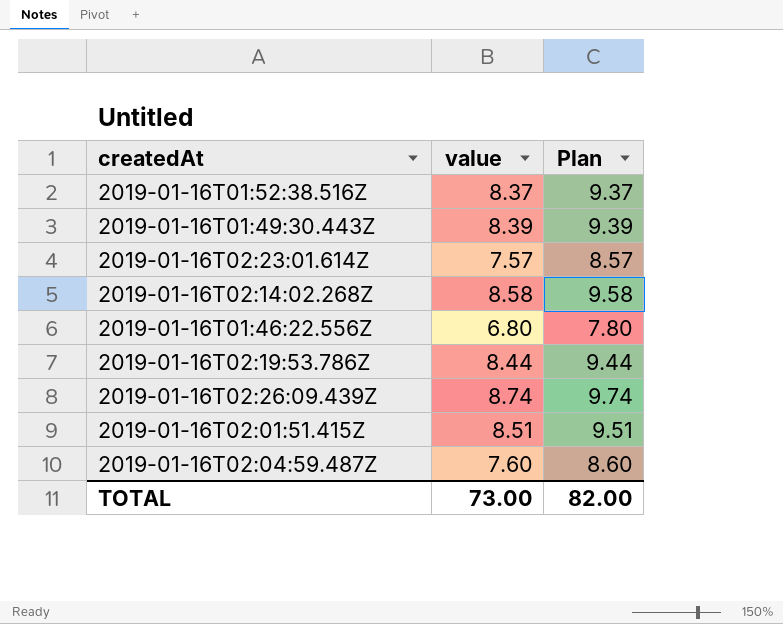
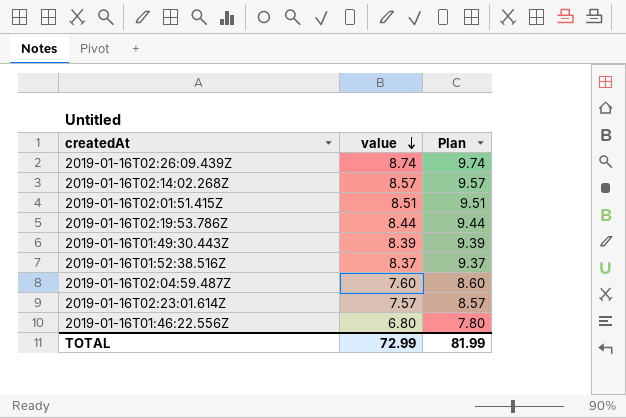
row order: none -> value descending
2019-01-16T02:14:02.268Z | value: 8.58 -> 8.57
2019-01-16T02:14:02.268Z | Plan: 9.58 -> 9.57
TOTAL | value: 73.00 -> 72.99
TOTAL | Plan: 82.00 -> 81.99

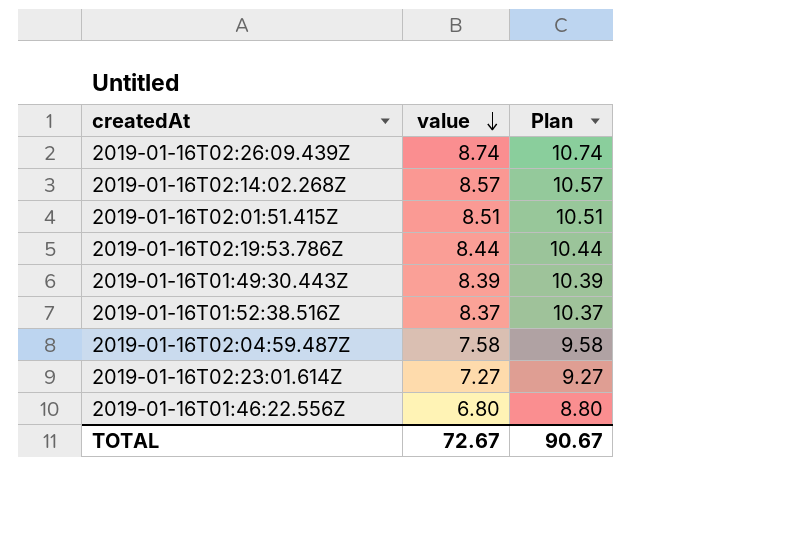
column Plan | formula: [value] + 1 -> [value] + 2
2019-01-16T02:04:59.487Z | value: 7.60 -> 7.58
2019-01-16T02:23:01.614Z | value: 7.57 -> 7.27
TOTAL | value: 72.99 -> 72.67
TOTAL | Plan: 81.99 -> 90.67

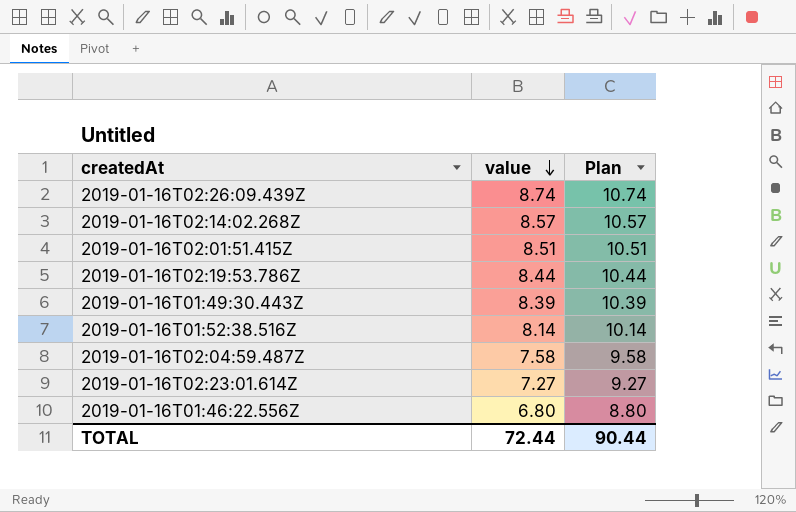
2019-01-16T01:52:38.516Z | value: 8.37 -> 8.14
2019-01-16T01:52:38.516Z | Plan: 10.37 -> 10.14
TOTAL | value: 72.67 -> 72.44
TOTAL | Plan: 90.67 -> 90.44

